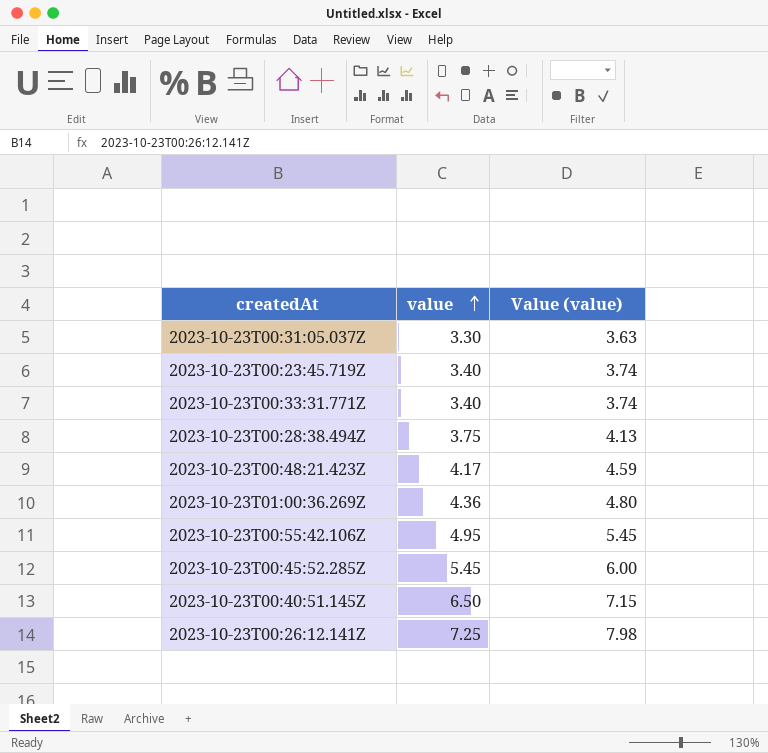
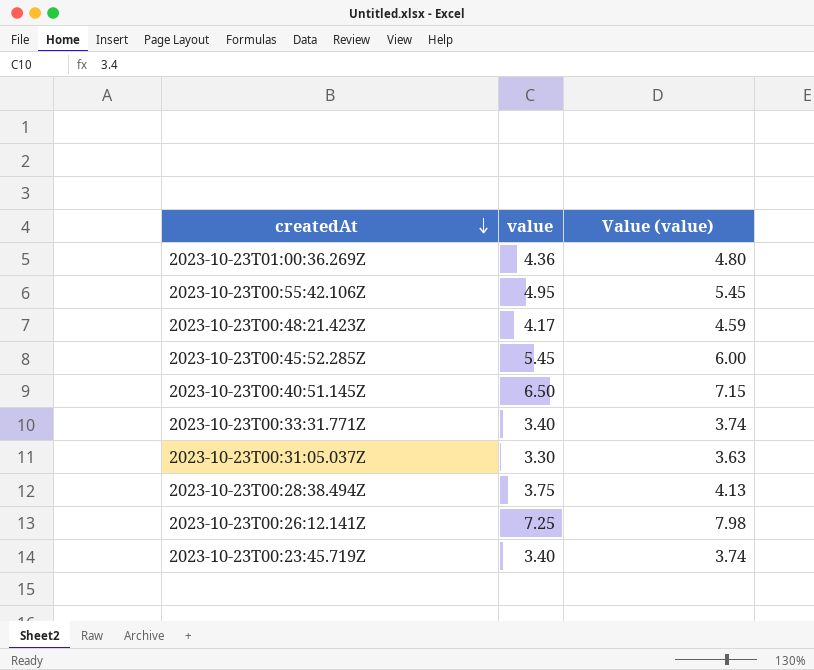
row order: value ascending -> createdAt descending

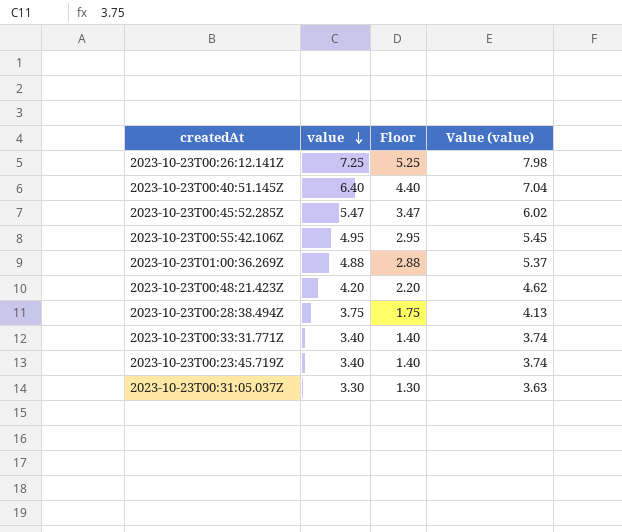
row order: createdAt descending -> value descending
column Floor | formula: none -> [value] - 2
2023-10-23T00:40:51.145Z | value: 6.50 -> 6.40
2023-10-23T00:40:51.145Z | Value (value): 7.15 -> 7.04
2023-10-23T00:45:52.285Z | value: 5.45 -> 5.47
2023-10-23T00:45:52.285Z | Value (value): 6.00 -> 6.02
2023-10-23T01:00:36.269Z | value: 4.36 -> 4.88
2023-10-23T01:00:36.269Z | Value (value): 4.80 -> 5.37
2023-10-23T00:48:21.423Z | value: 4.17 -> 4.20
2023-10-23T00:48:21.423Z | Value (value): 4.59 -> 4.62

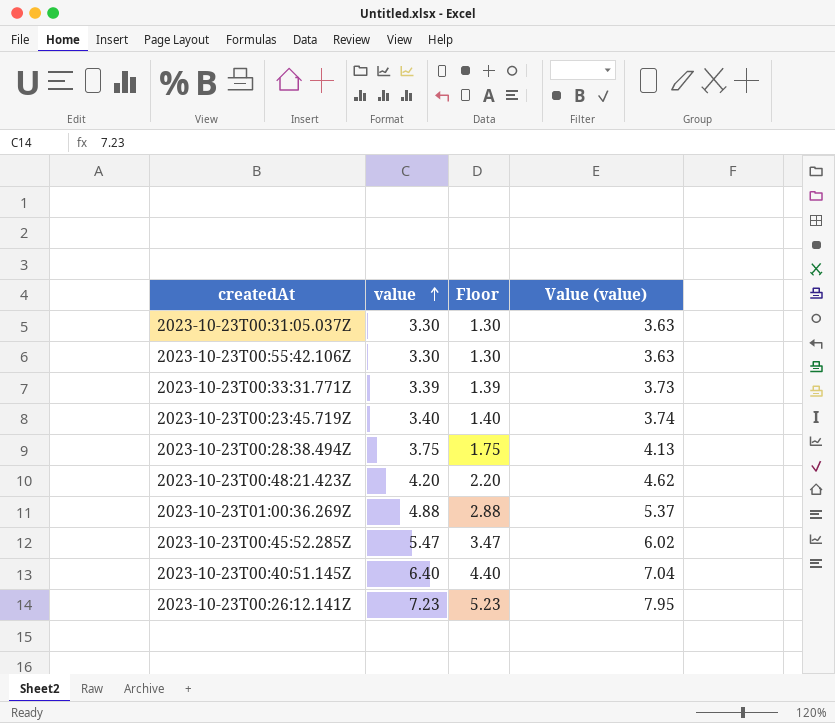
row order: value descending -> value ascending
2023-10-23T00:55:42.106Z | value: 4.95 -> 3.30
2023-10-23T00:55:42.106Z | Floor: 2.95 -> 1.30
2023-10-23T00:55:42.106Z | Value (value): 5.45 -> 3.63
2023-10-23T00:33:31.771Z | value: 3.40 -> 3.39
2023-10-23T00:33:31.771Z | Floor: 1.40 -> 1.39
2023-10-23T00:33:31.771Z | Value (value): 3.74 -> 3.73
2023-10-23T00:26:12.141Z | value: 7.25 -> 7.23
2023-10-23T00:26:12.141Z | Floor: 5.25 -> 5.23
2023-10-23T00:26:12.141Z | Value (value): 7.98 -> 7.95

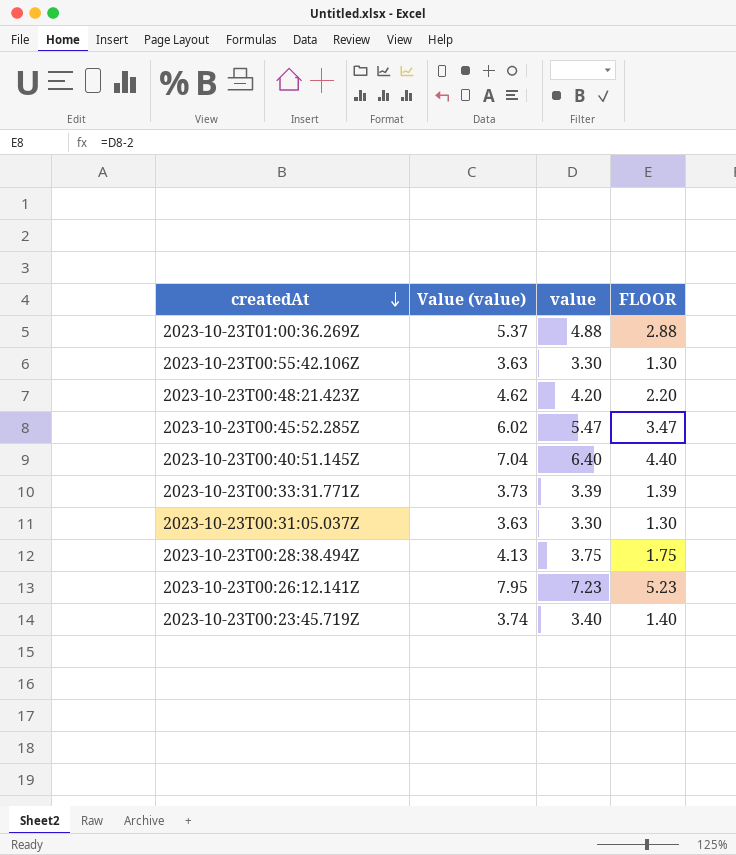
row order: value ascending -> createdAt descending
column Value (value) | position: 4 -> 2
column name: Floor -> FLOOR

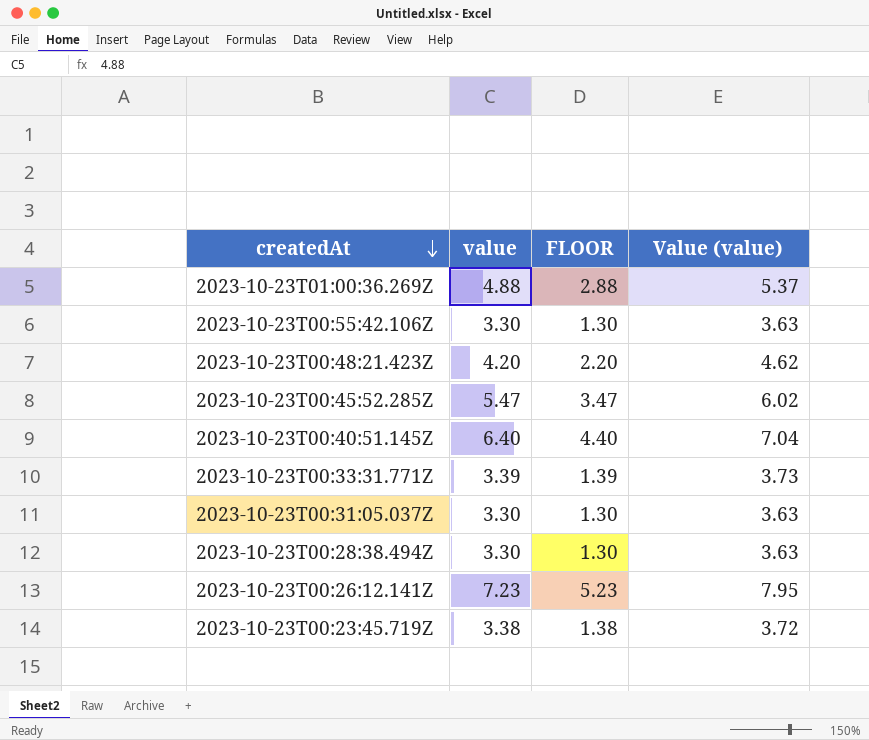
column Value (value) | position: 2 -> 4
2023-10-23T00:28:38.494Z | value: 3.75 -> 3.30
2023-10-23T00:28:38.494Z | FLOOR: 1.75 -> 1.30
2023-10-23T00:28:38.494Z | Value (value): 4.13 -> 3.63
2023-10-23T00:23:45.719Z | value: 3.40 -> 3.38
2023-10-23T00:23:45.719Z | FLOOR: 1.40 -> 1.38
2023-10-23T00:23:45.719Z | Value (value): 3.74 -> 3.72

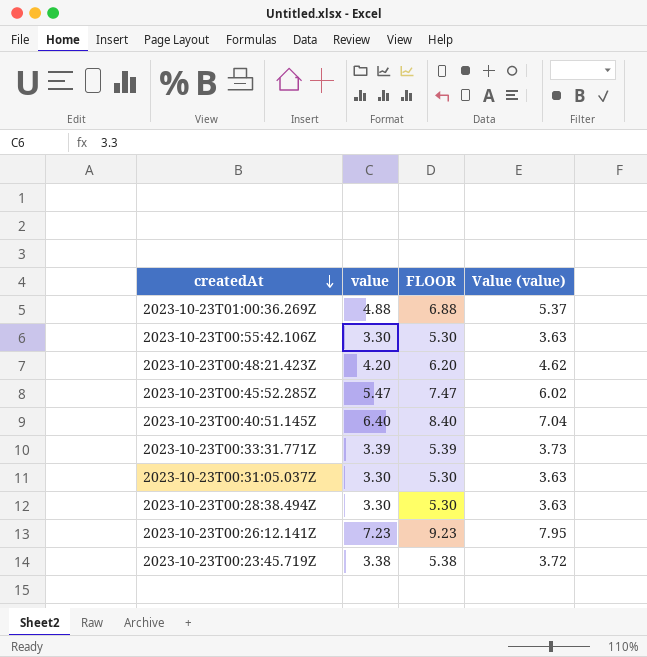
column FLOOR | formula: [value] - 2 -> [value] + 2

